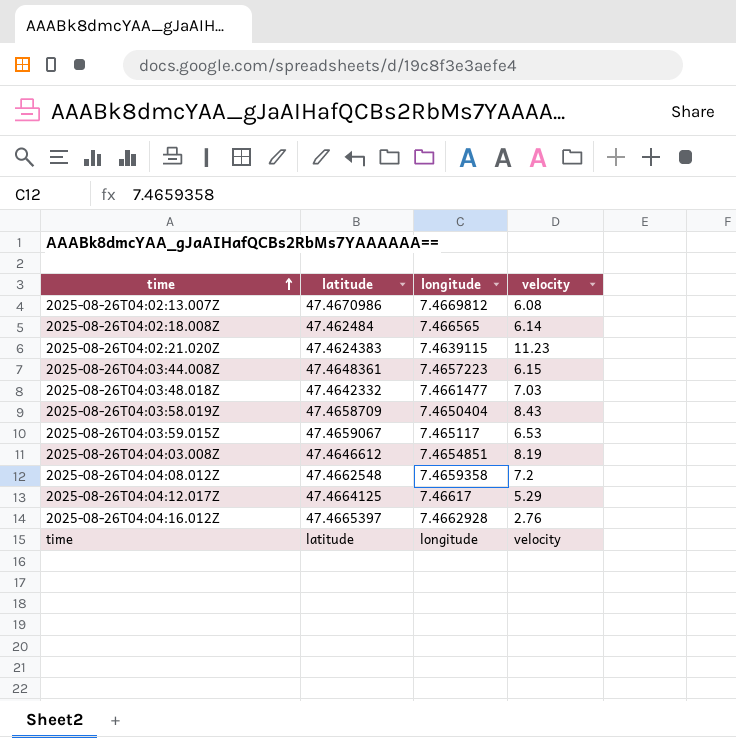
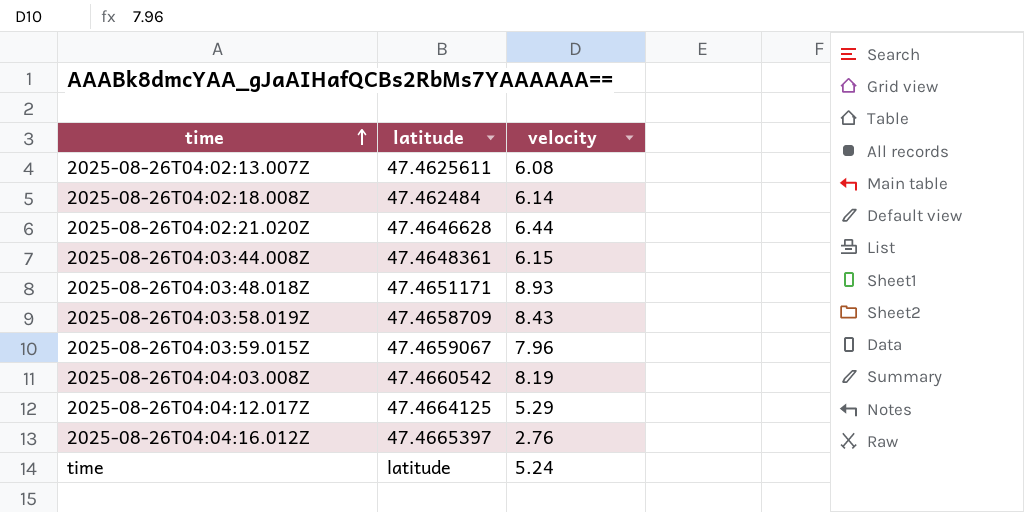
column longitude | position: 3 -> none
row 2025-08-26T04:04:08.012Z: 47.4662548 | 7.4659358 | 7.2 -> none
2025-08-26T04:02:13.007Z | latitude: 47.4670986 -> 47.4625611
2025-08-26T04:02:21.020Z | latitude: 47.4624383 -> 47.4646628
2025-08-26T04:02:21.020Z | velocity: 11.23 -> 6.44
2025-08-26T04:03:48.018Z | latitude: 47.4642332 -> 47.4651171
2025-08-26T04:03:48.018Z | velocity: 7.03 -> 8.93
2025-08-26T04:03:59.015Z | velocity: 6.53 -> 7.96
2025-08-26T04:04:03.008Z | latitude: 47.4646612 -> 47.4660542
time | velocity: velocity -> 5.24

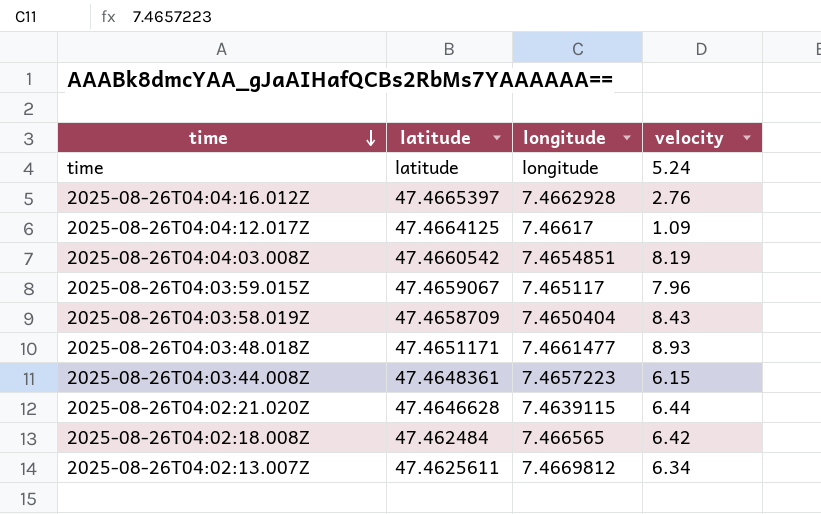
row order: time ascending -> time descending
column longitude | position: none -> 3
2025-08-26T04:04:12.017Z | velocity: 5.29 -> 1.09
2025-08-26T04:02:18.008Z | velocity: 6.14 -> 6.42
2025-08-26T04:02:13.007Z | velocity: 6.08 -> 6.34

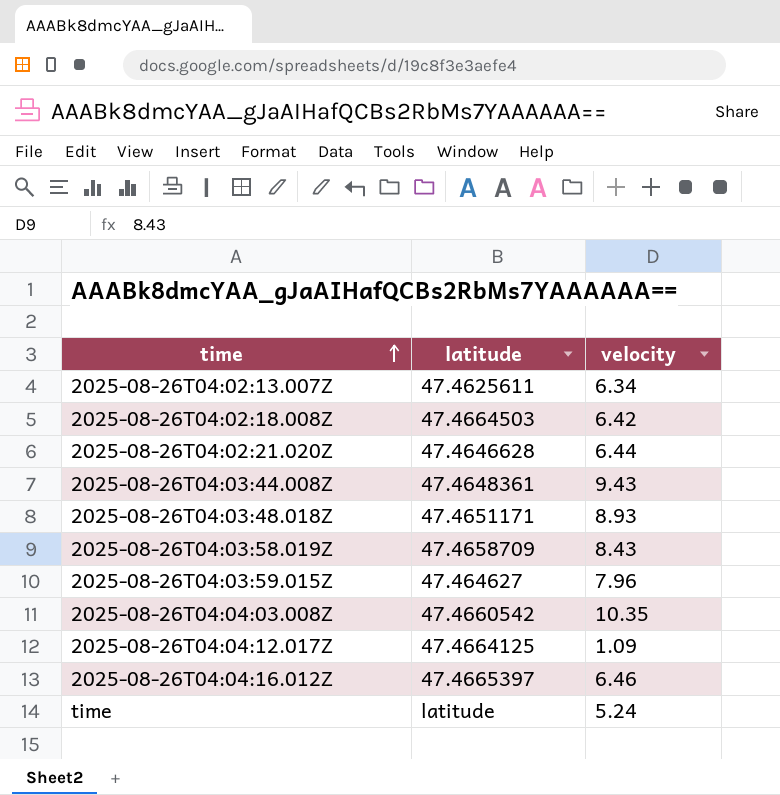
row order: time descending -> time ascending
column longitude | position: 3 -> none
2025-08-26T04:02:18.008Z | latitude: 47.462484 -> 47.4664503
2025-08-26T04:03:44.008Z | velocity: 6.15 -> 9.43
2025-08-26T04:03:59.015Z | latitude: 47.4659067 -> 47.464627
2025-08-26T04:04:03.008Z | velocity: 8.19 -> 10.35
2025-08-26T04:04:16.012Z | velocity: 2.76 -> 6.46

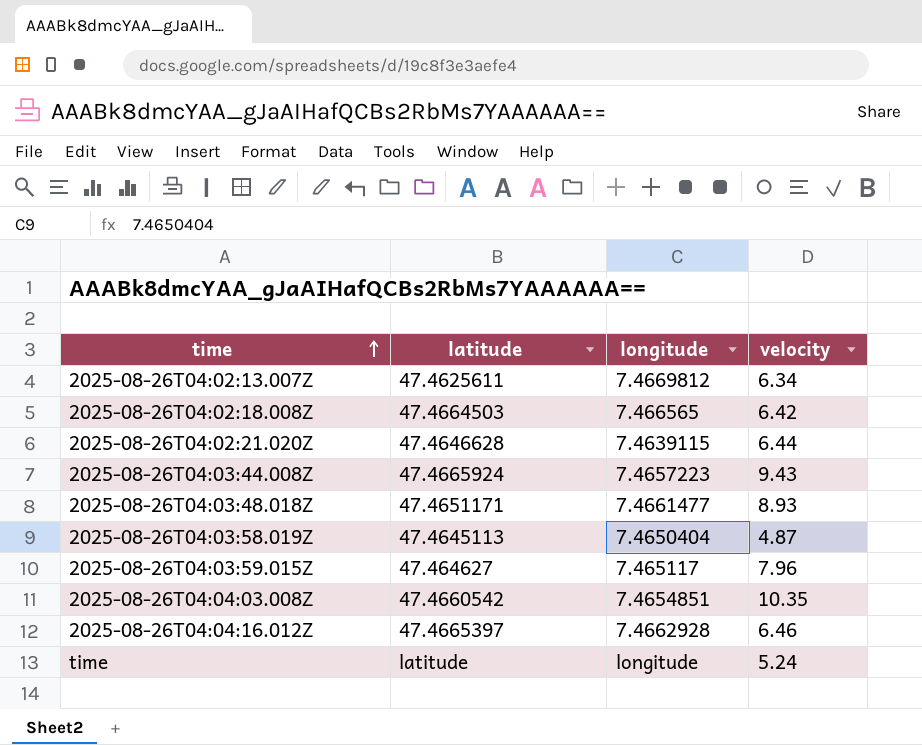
column longitude | position: none -> 3
row 2025-08-26T04:04:12.017Z: 47.4664125 | 1.09 -> none
2025-08-26T04:03:44.008Z | latitude: 47.4648361 -> 47.4665924
2025-08-26T04:03:58.019Z | latitude: 47.4658709 -> 47.4645113
2025-08-26T04:03:58.019Z | velocity: 8.43 -> 4.87

